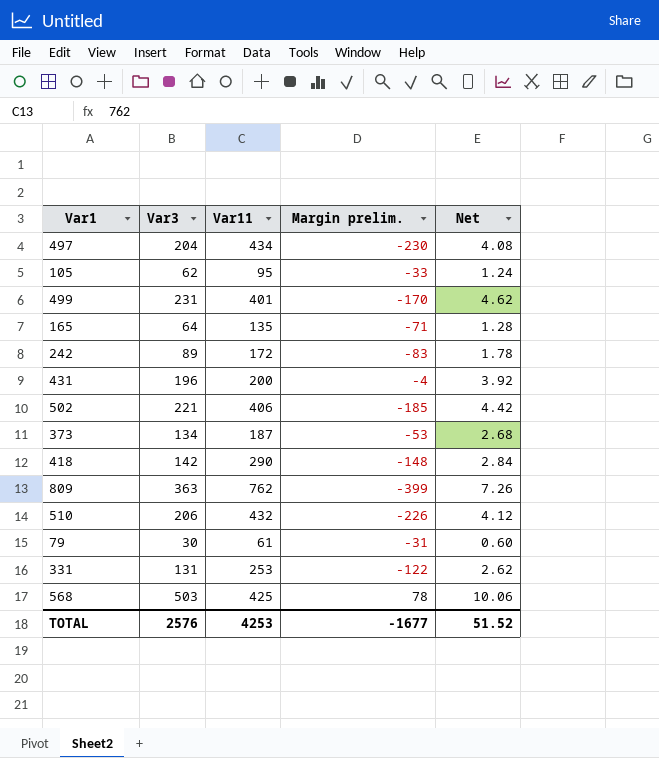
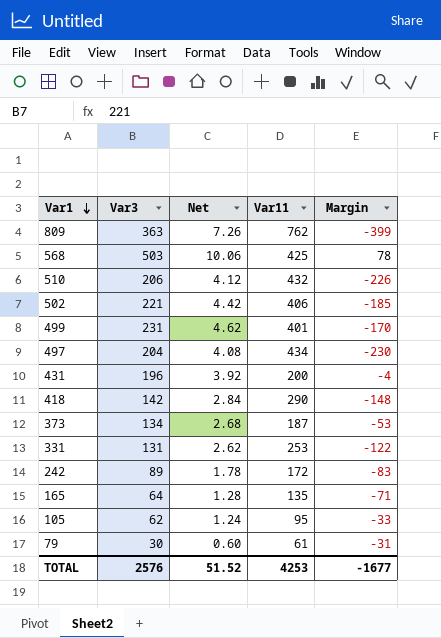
row order: none -> Var1 descending
column Net | position: 5 -> 3
column name: Margin prelim. -> Margin

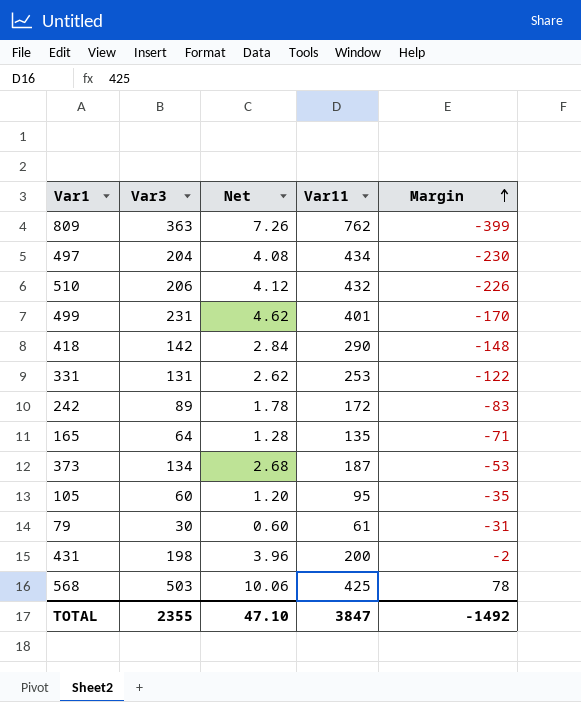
row order: Var1 descending -> Margin ascending
row 502: 221 | 4.42 | 406 | -185 -> none
105 | Var3: 62 -> 60
105 | Net: 1.24 -> 1.20
105 | Margin: -33 -> -35
431 | Var3: 196 -> 198
431 | Net: 3.92 -> 3.96
431 | Margin: -4 -> -2
TOTAL | Var3: 2576 -> 2355
TOTAL | Net: 51.52 -> 47.10
TOTAL | Var11: 4253 -> 3847
TOTAL | Margin: -1677 -> -1492

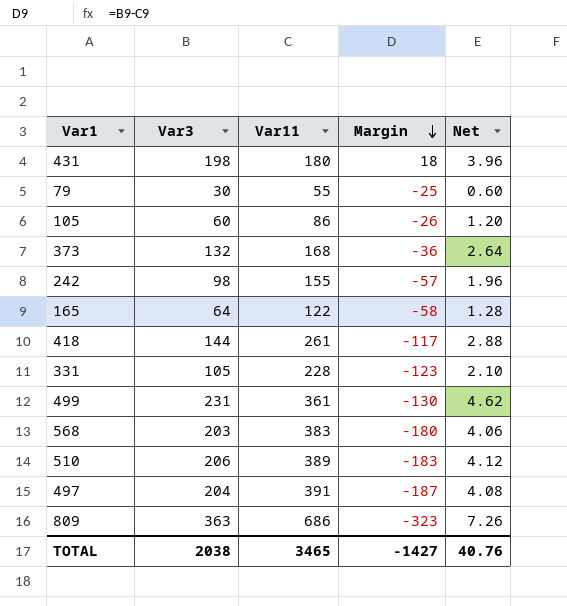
row order: Margin ascending -> Margin descending
column Net | position: 3 -> 5
431 | Var11: 200 -> 180
431 | Margin: -2 -> 18
79 | Var11: 61 -> 55
79 | Margin: -31 -> -25
105 | Var11: 95 -> 86
105 | Margin: -35 -> -26
373 | Var3: 134 -> 132
373 | Var11: 187 -> 168
373 | Margin: -53 -> -36
373 | Net: 2.68 -> 2.64
242 | Var3: 89 -> 98
242 | Var11: 172 -> 155
242 | Margin: -83 -> -57
242 | Net: 1.78 -> 1.96
165 | Var11: 135 -> 122
165 | Margin: -71 -> -58
418 | Var3: 142 -> 144
418 | Var11: 290 -> 261
418 | Margin: -148 -> -117
418 | Net: 2.84 -> 2.88
331 | Var3: 131 -> 105
331 | Var11: 253 -> 228
331 | Margin: -122 -> -123
331 | Net: 2.62 -> 2.10
499 | Var11: 401 -> 361
499 | Margin: -170 -> -130
568 | Var3: 503 -> 203
568 | Var11: 425 -> 383
568 | Margin: 78 -> -180
568 | Net: 10.06 -> 4.06
510 | Var11: 432 -> 389
510 | Margin: -226 -> -183
497 | Var11: 434 -> 391
497 | Margin: -230 -> -187
809 | Var11: 762 -> 686
809 | Margin: -399 -> -323
TOTAL | Var3: 2355 -> 2038
TOTAL | Var11: 3847 -> 3465
TOTAL | Margin: -1492 -> -1427
TOTAL | Net: 47.10 -> 40.76

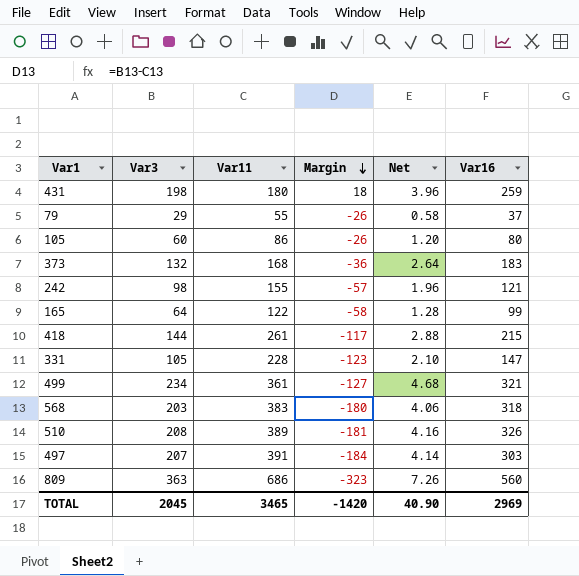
column Var16 | position: none -> 6
79 | Var3: 30 -> 29
79 | Margin: -25 -> -26
79 | Net: 0.60 -> 0.58
499 | Var3: 231 -> 234
499 | Margin: -130 -> -127
499 | Net: 4.62 -> 4.68
510 | Var3: 206 -> 208
510 | Margin: -183 -> -181
510 | Net: 4.12 -> 4.16
497 | Var3: 204 -> 207
497 | Margin: -187 -> -184
497 | Net: 4.08 -> 4.14
TOTAL | Var3: 2038 -> 2045
TOTAL | Margin: -1427 -> -1420
TOTAL | Net: 40.76 -> 40.90

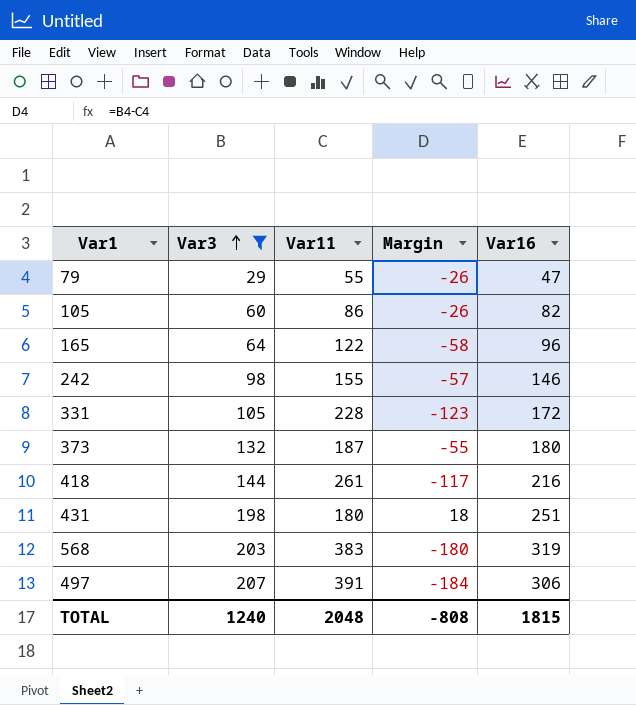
filter: none -> Var3 <= 207
row order: Margin descending -> Var3 ascending
column Net | formula: [Var3] * 0.02 -> none
79 | Var16: 37 -> 47
105 | Var16: 80 -> 82
165 | Var16: 99 -> 96
242 | Var16: 121 -> 146
331 | Var16: 147 -> 172
373 | Var11: 168 -> 187
373 | Margin: -36 -> -55
373 | Var16: 183 -> 180
418 | Var16: 215 -> 216
431 | Var16: 259 -> 251
568 | Var16: 318 -> 319
497 | Var16: 303 -> 306
TOTAL | Var3: 2045 -> 1240
TOTAL | Var11: 3465 -> 2048
TOTAL | Margin: -1420 -> -808
TOTAL | Var16: 2969 -> 1815

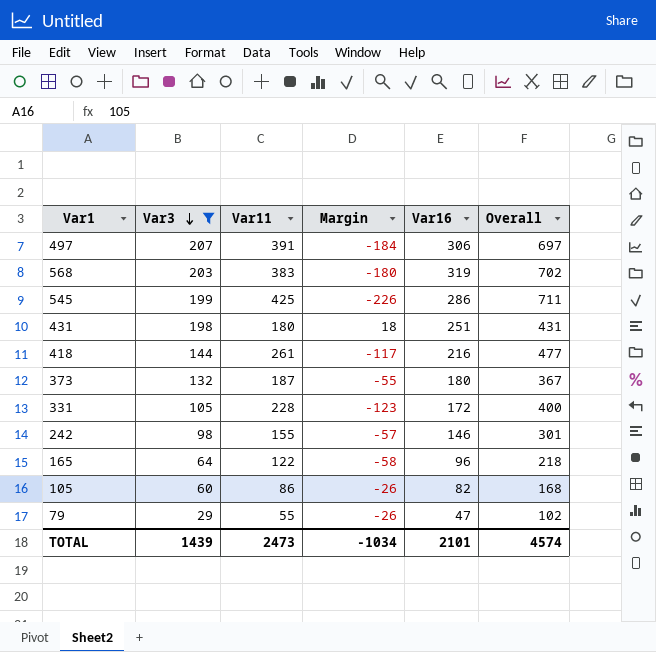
row order: Var3 ascending -> Var3 descending
column Overall | formula: none -> [Var11] + [Var16]
row 545: none -> 199 | 425 | -226 | 286 | 711
TOTAL | Var3: 1240 -> 1439
TOTAL | Var11: 2048 -> 2473
TOTAL | Margin: -808 -> -1034
TOTAL | Var16: 1815 -> 2101

